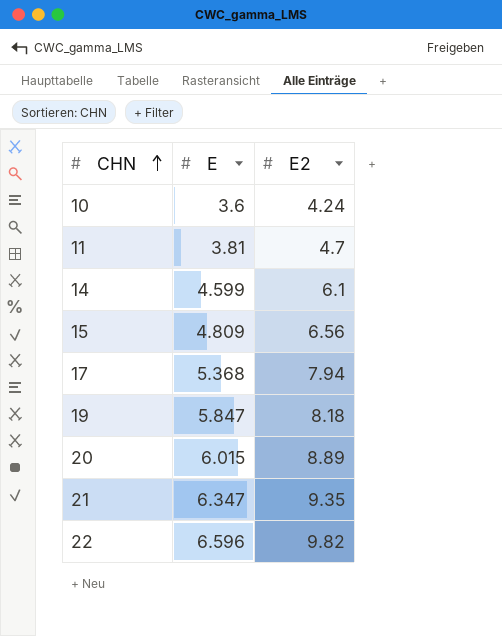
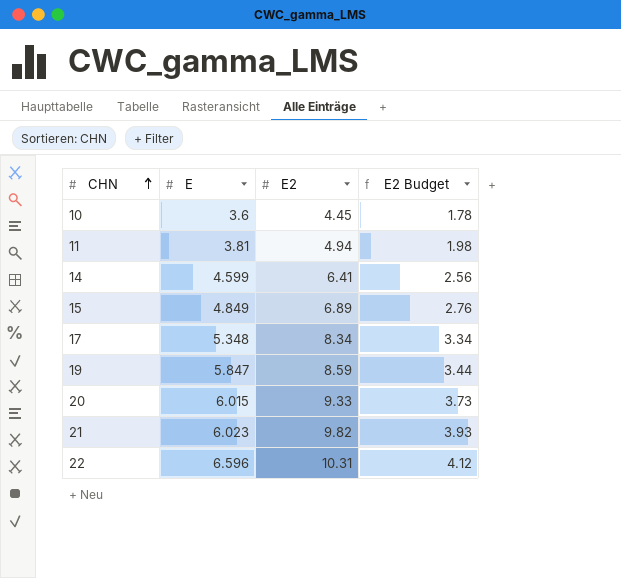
column E2 Budget | formula: none -> [E2] * 0.4
10 | E2: 4.24 -> 4.45
11 | E2: 4.7 -> 4.94
14 | E2: 6.1 -> 6.41
15 | E: 4.809 -> 4.849
15 | E2: 6.56 -> 6.89
17 | E: 5.368 -> 5.348
17 | E2: 7.94 -> 8.34
19 | E2: 8.18 -> 8.59
20 | E2: 8.89 -> 9.33
21 | E: 6.347 -> 6.023
21 | E2: 9.35 -> 9.82
22 | E2: 9.82 -> 10.31

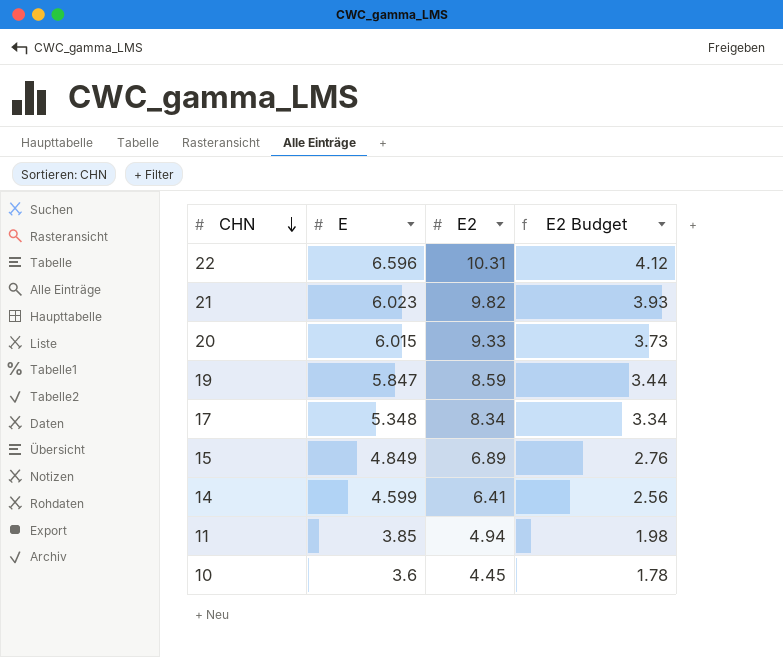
row order: CHN ascending -> CHN descending
11 | E: 3.81 -> 3.85

